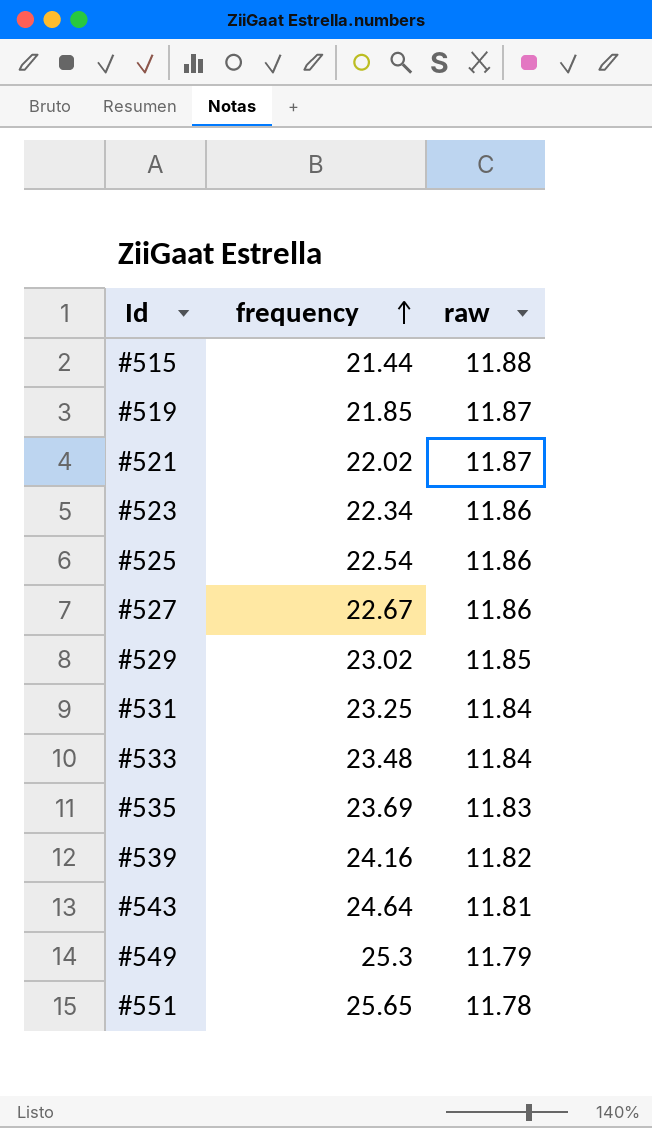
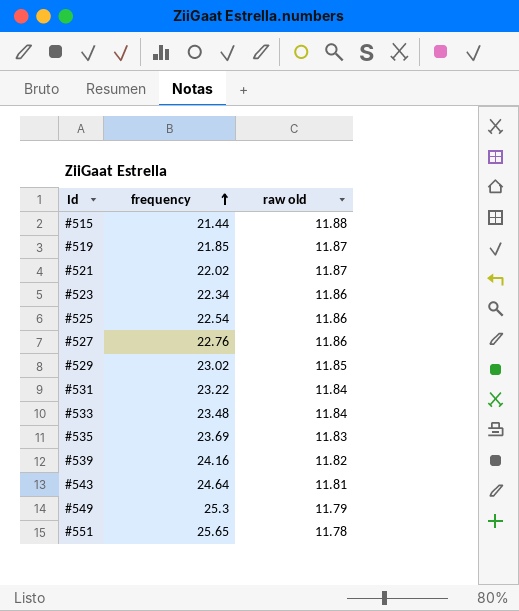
column name: raw -> raw old
#527 | frequency: 22.67 -> 22.76
#531 | frequency: 23.25 -> 23.22

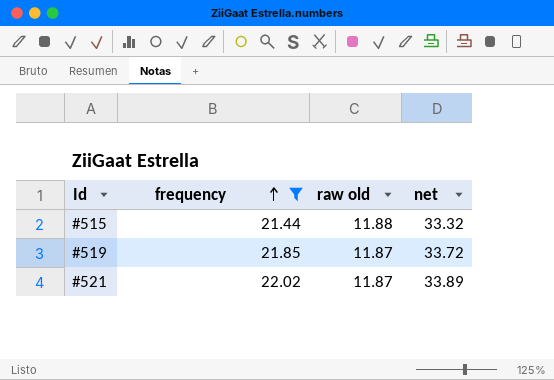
filter: none -> frequency <= 22.02
column net | formula: none -> [frequency] + [raw old]

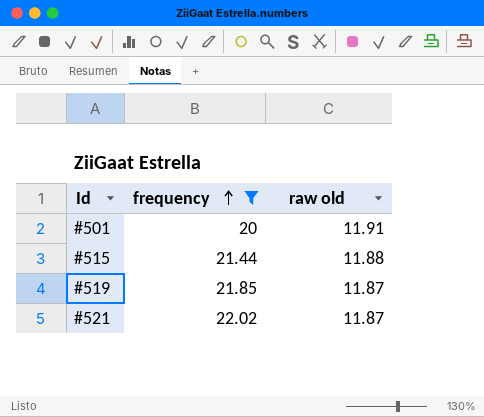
column net | formula: [frequency] + [raw old] -> none
row #501: none -> 20 | 11.91

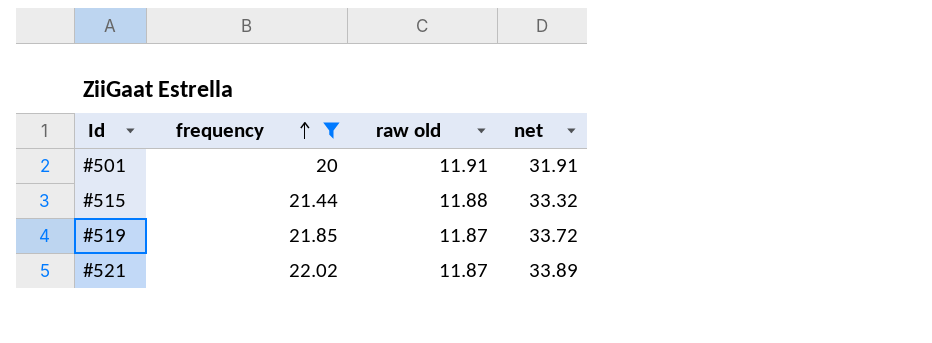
column net | formula: none -> [frequency] + [raw old]

